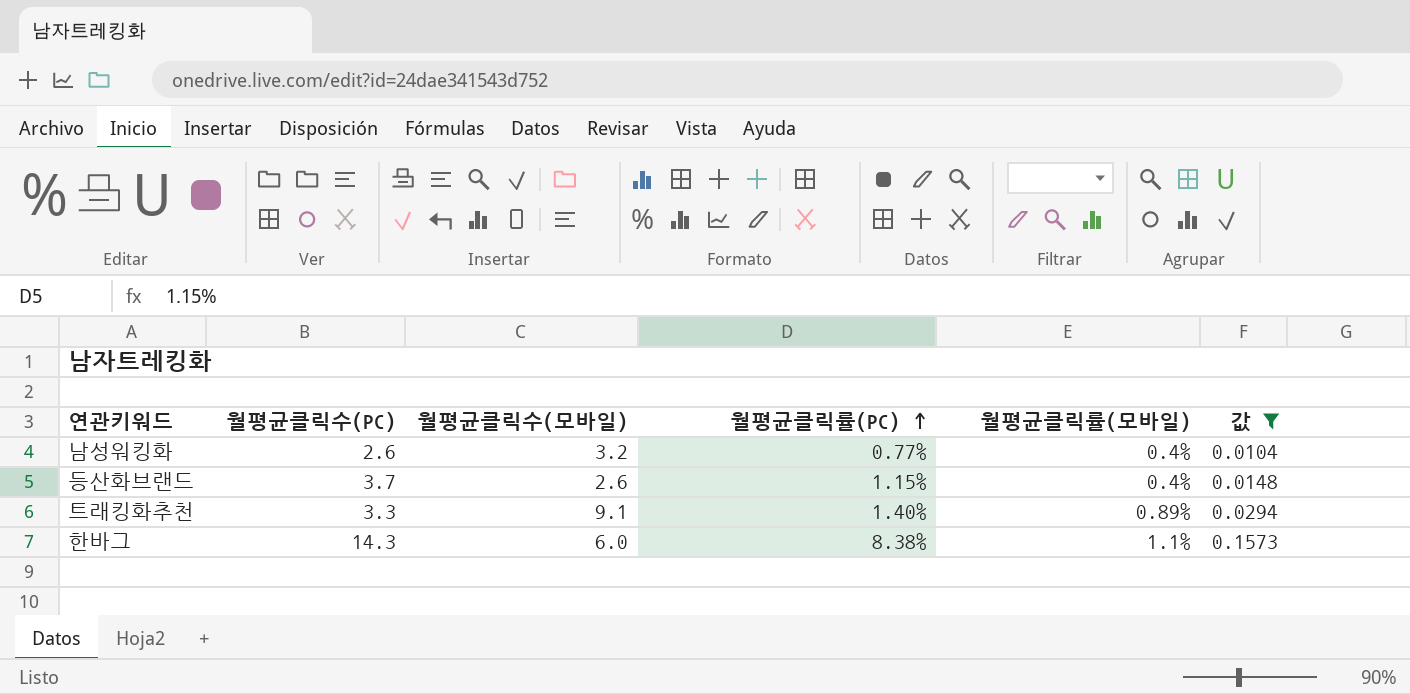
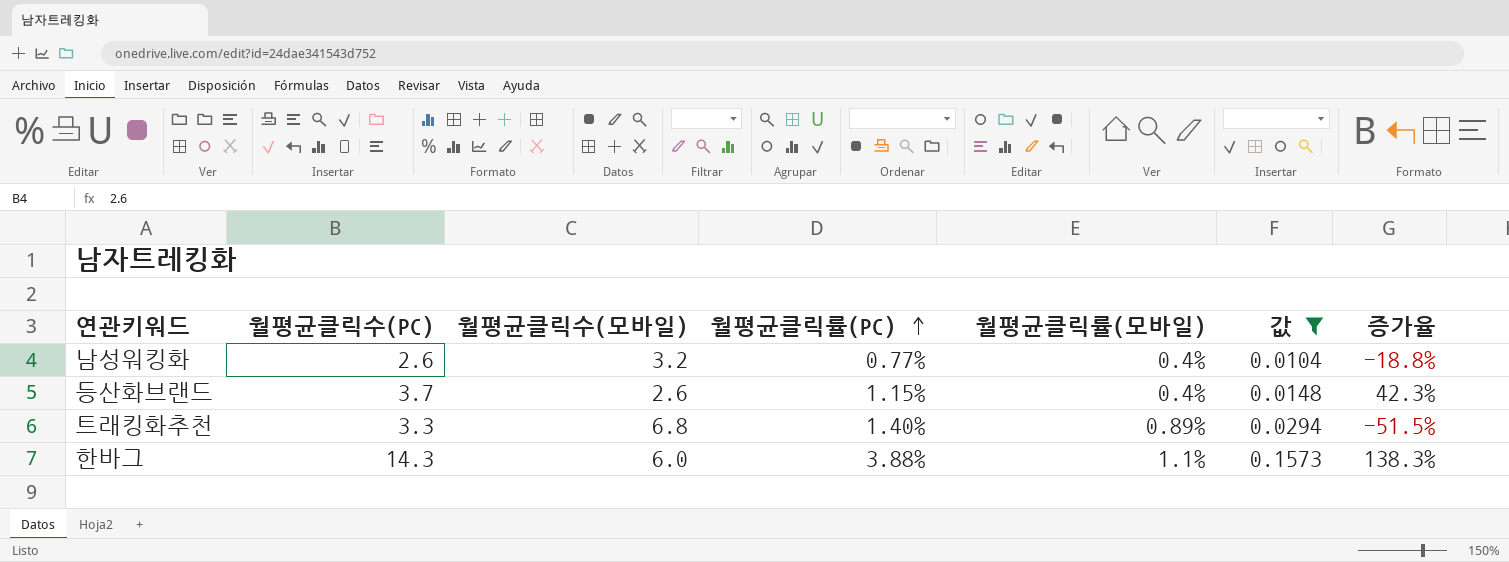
column 증가율 | formula: none -> ([월평균클릭수(PC)] - [월평균클릭수(모바일)]) / [월평균클릭수(모바일)]
트래킹화추천 | 월평균클릭수(모바일): 9.1 -> 6.8
한바그 | 월평균클릭률(PC): 8.38% -> 3.88%

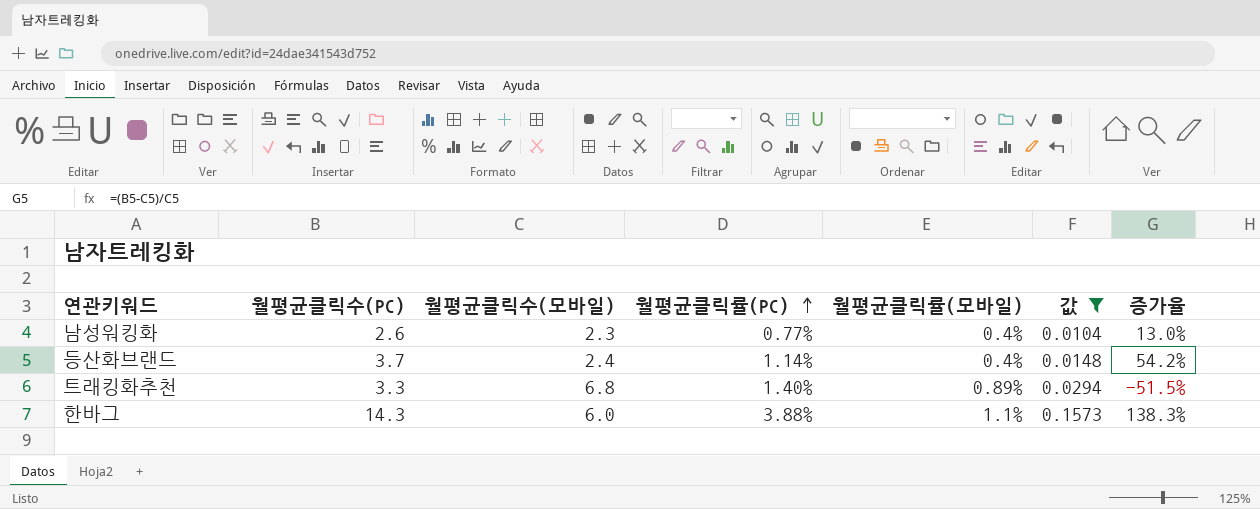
남성워킹화 | 월평균클릭수(모바일): 3.2 -> 2.3
남성워킹화 | 증가율: -18.8% -> 13.0%
등산화브랜드 | 월평균클릭수(모바일): 2.6 -> 2.4
등산화브랜드 | 월평균클릭률(PC): 1.15% -> 1.14%
등산화브랜드 | 증가율: 42.3% -> 54.2%

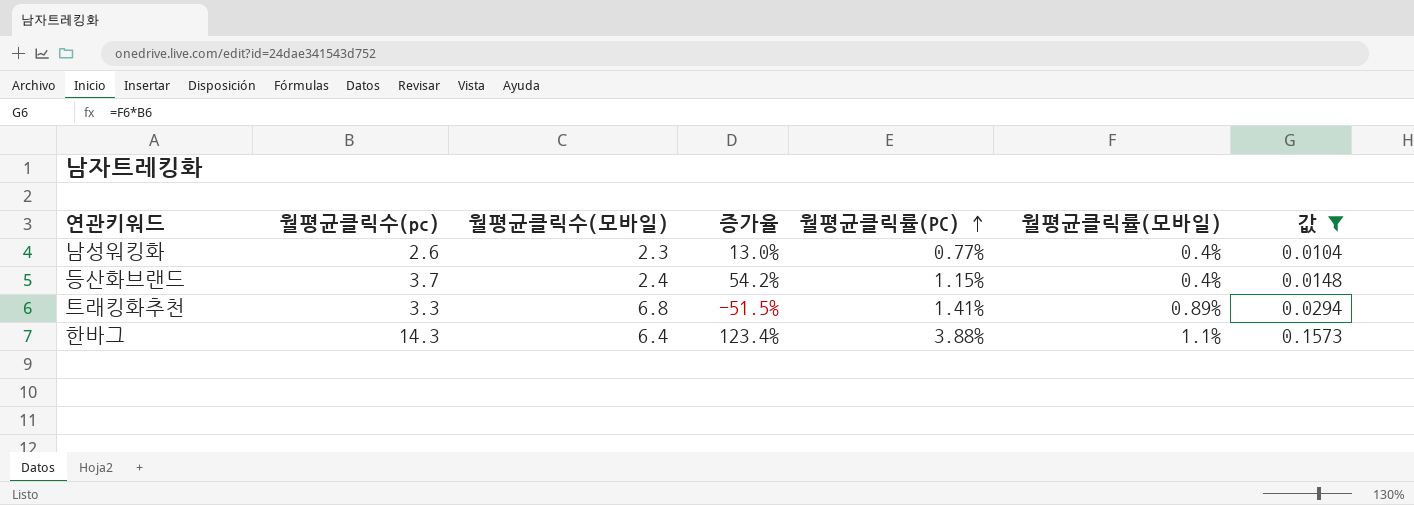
column name: 월평균클릭수(PC) -> 월평균클릭수(pc)
column 증가율 | position: 7 -> 4
등산화브랜드 | 월평균클릭률(PC): 1.14% -> 1.15%
트래킹화추천 | 월평균클릭률(PC): 1.40% -> 1.41%
한바그 | 월평균클릭수(모바일): 6.0 -> 6.4
한바그 | 증가율: 138.3% -> 123.4%

